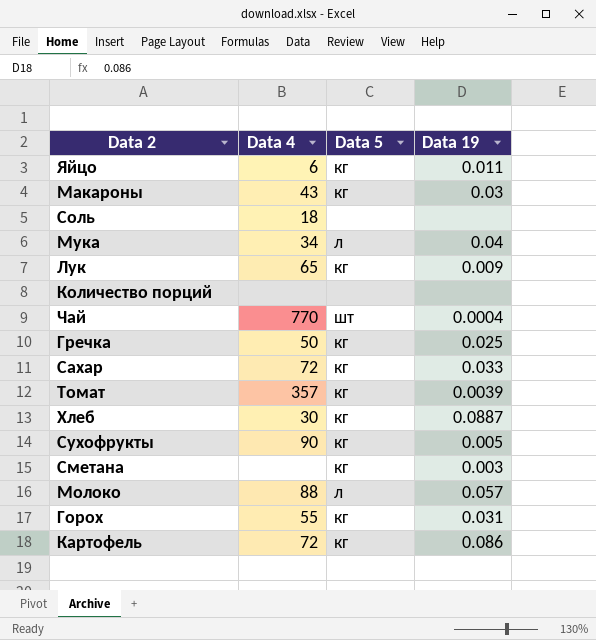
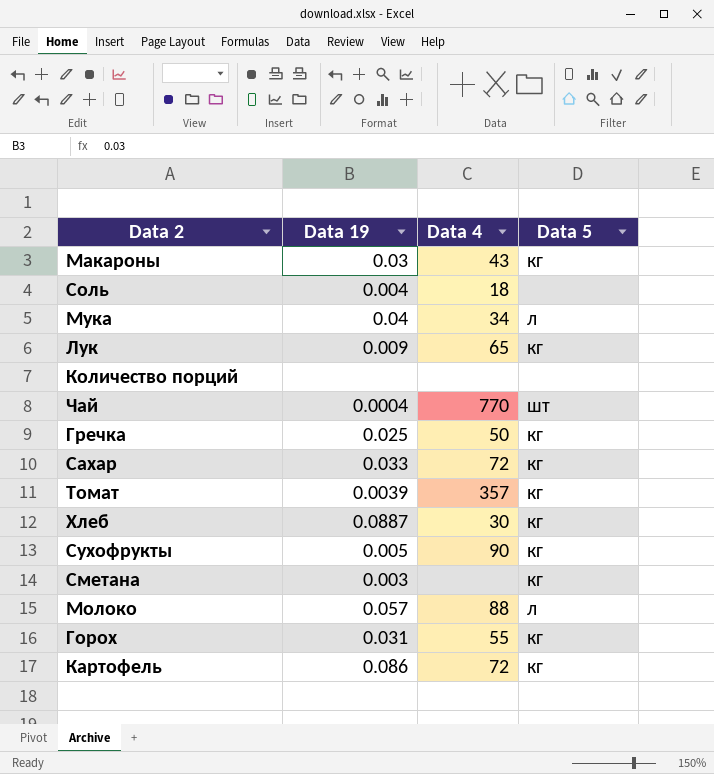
column Data 19 | position: 4 -> 2
row Яйцо: 6 | кг | 0.011 -> none
Соль | Data 19: none -> 0.004

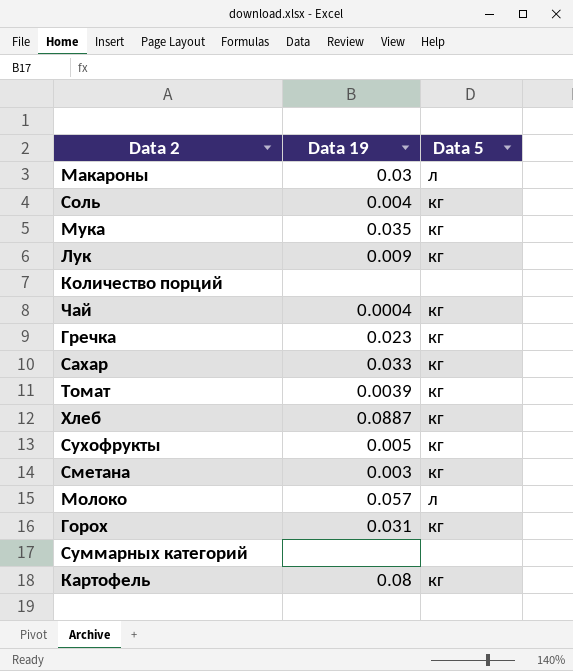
column Data 4 | position: 3 -> none
Макароны | Data 5: кг -> л
Соль | Data 5: none -> кг
Мука | Data 19: 0.04 -> 0.035
Мука | Data 5: л -> кг
Чай | Data 5: шт -> кг
Гречка | Data 19: 0.025 -> 0.023
row Суммарных категорий: none -> none | none
Картофель | Data 19: 0.086 -> 0.08

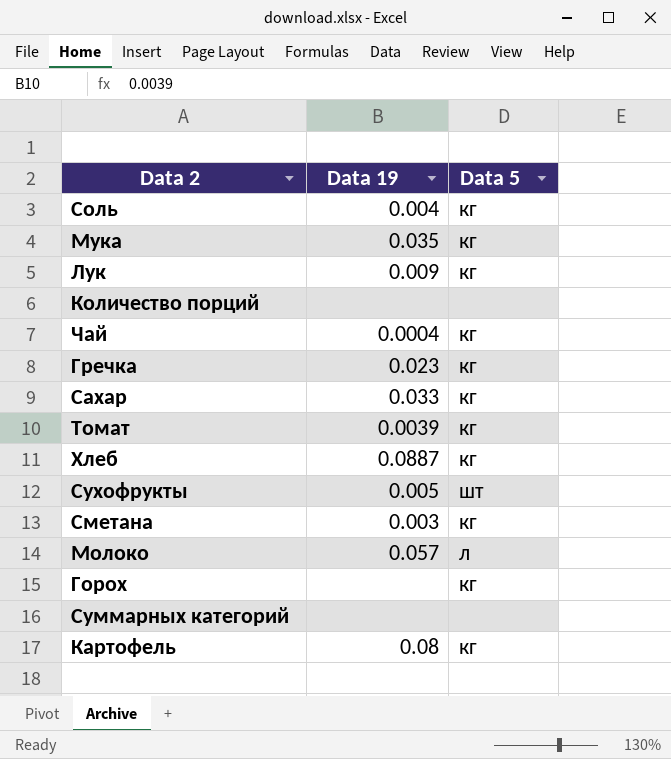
row Макароны: 0.03 | л -> none
Сухофрукты | Data 5: кг -> шт
Горох | Data 19: 0.031 -> none

